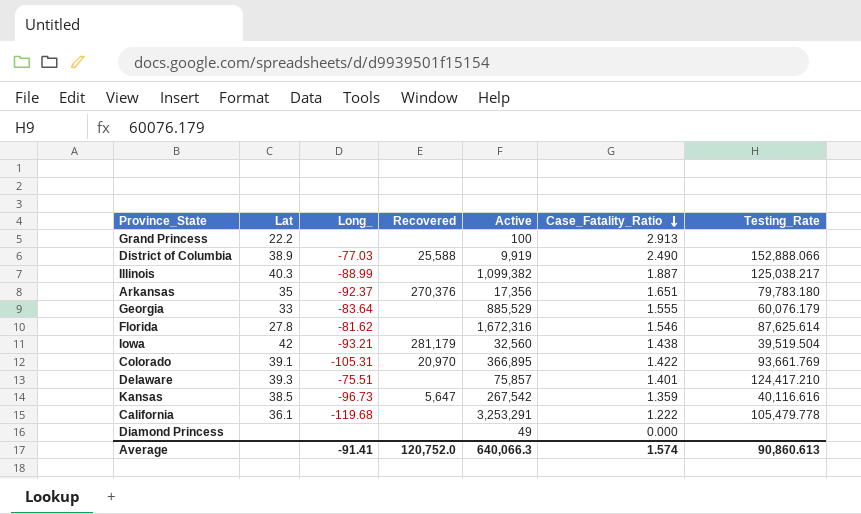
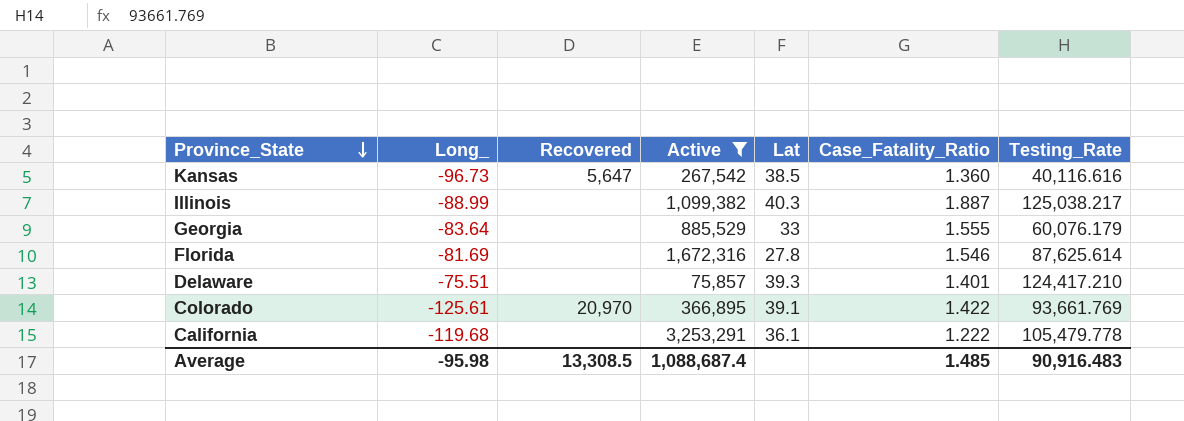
filter: none -> Active >= 75,857
row order: Case_Fatality_Ratio descending -> Province_State descending
column Lat | position: 2 -> 5
Kansas | Case_Fatality_Ratio: 1.359 -> 1.360
Florida | Long_: -81.62 -> -81.69
Colorado | Long_: -105.31 -> -125.61
Average | Long_: -91.41 -> -95.98
Average | Recovered: 120,752.0 -> 13,308.5
Average | Active: 640,066.3 -> 1,088,687.4
Average | Case_Fatality_Ratio: 1.574 -> 1.485
Average | Testing_Rate: 90,860.613 -> 90,916.483

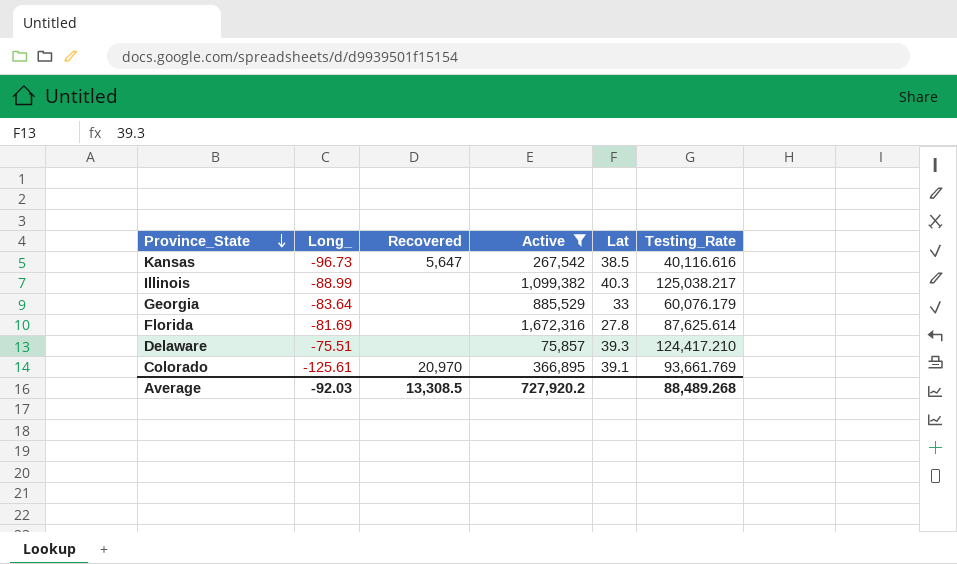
column Case_Fatality_Ratio | position: 6 -> none
row California: -119.68 | none | 3,253,291 | 36.1 | 1.222 | 105,479.778 -> none
Average | Long_: -95.98 -> -92.03
Average | Active: 1,088,687.4 -> 727,920.2
Average | Testing_Rate: 90,916.483 -> 88,489.268

